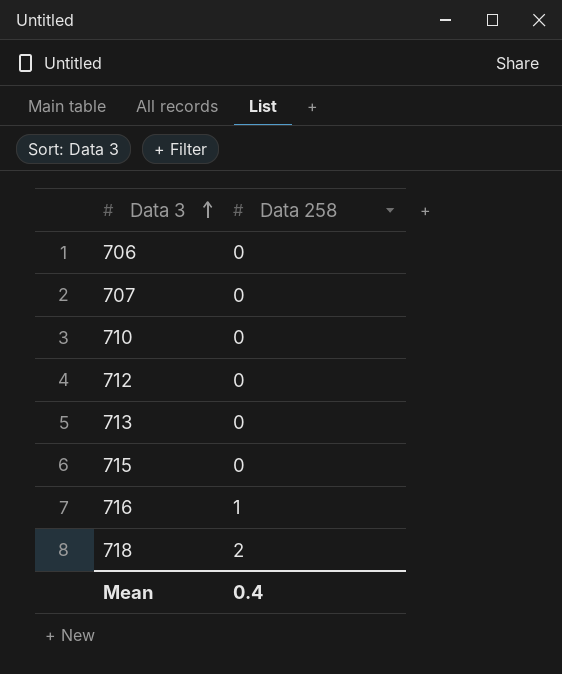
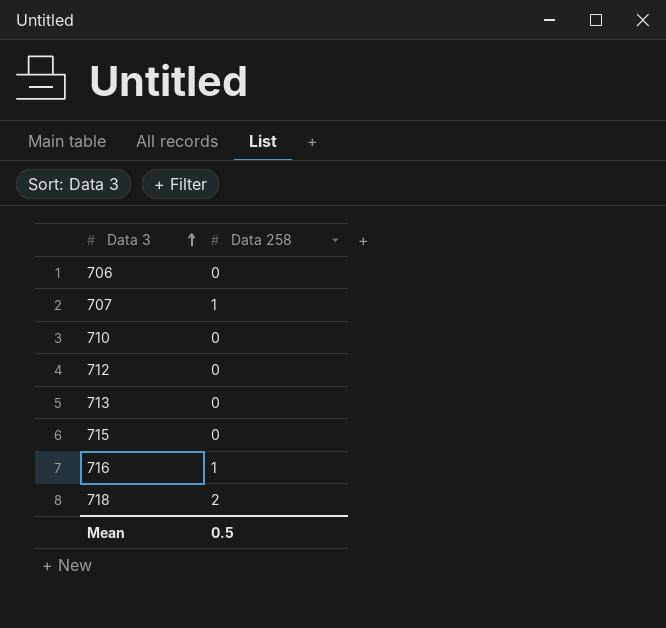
707 | Data 258: 0 -> 1
Mean | Data 258: 0.4 -> 0.5

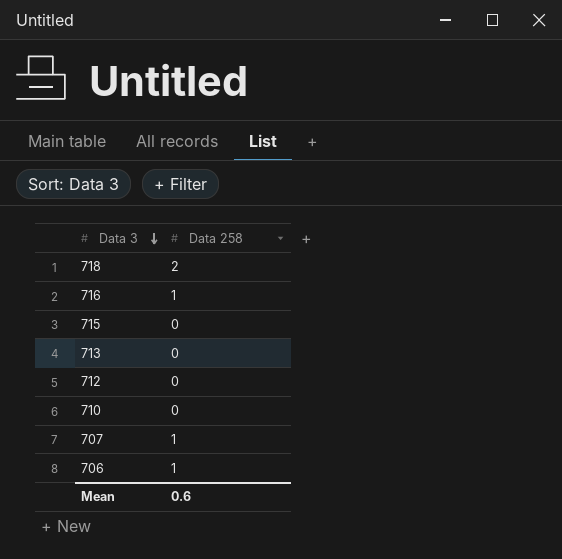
row order: Data 3 ascending -> Data 3 descending
706 | Data 258: 0 -> 1
Mean | Data 258: 0.5 -> 0.6

